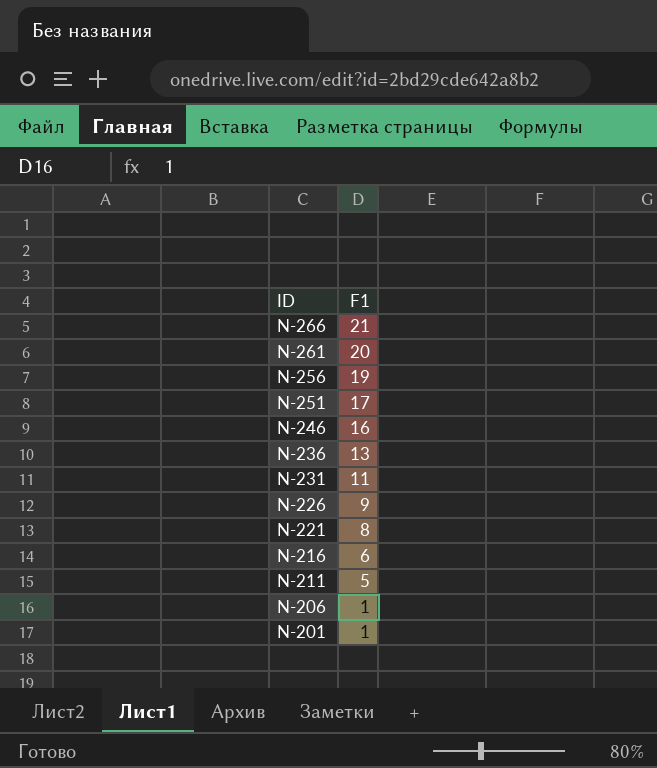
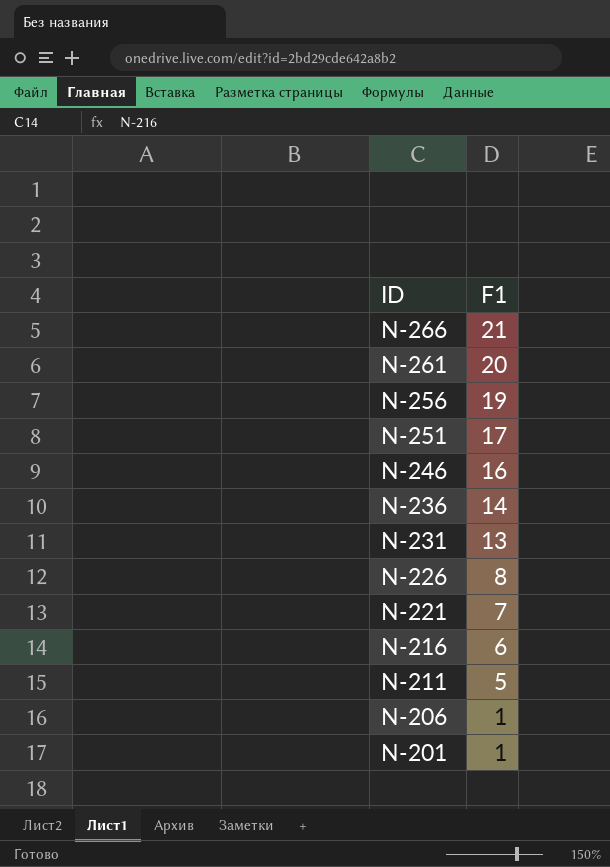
N-236 | F1: 13 -> 14
N-231 | F1: 11 -> 13
N-226 | F1: 9 -> 8
N-221 | F1: 8 -> 7

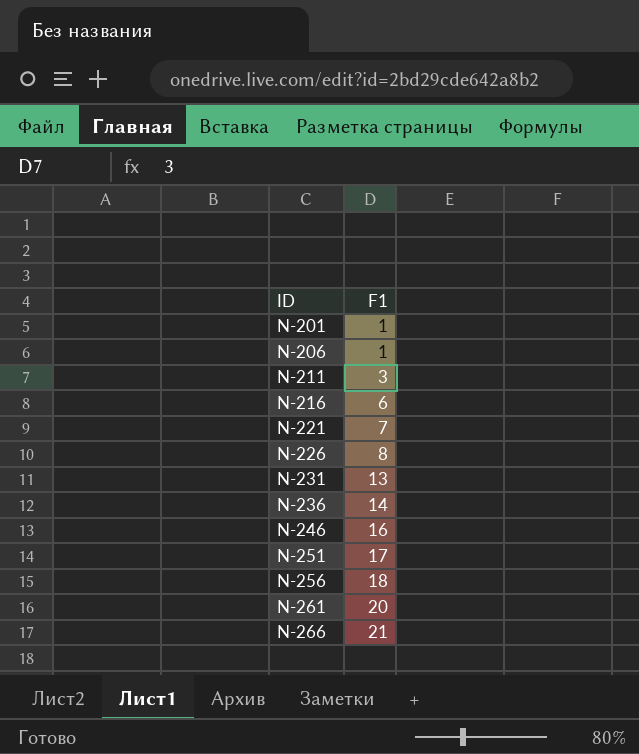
row order: ID descending -> ID ascending
N-211 | F1: 5 -> 3
N-256 | F1: 19 -> 18

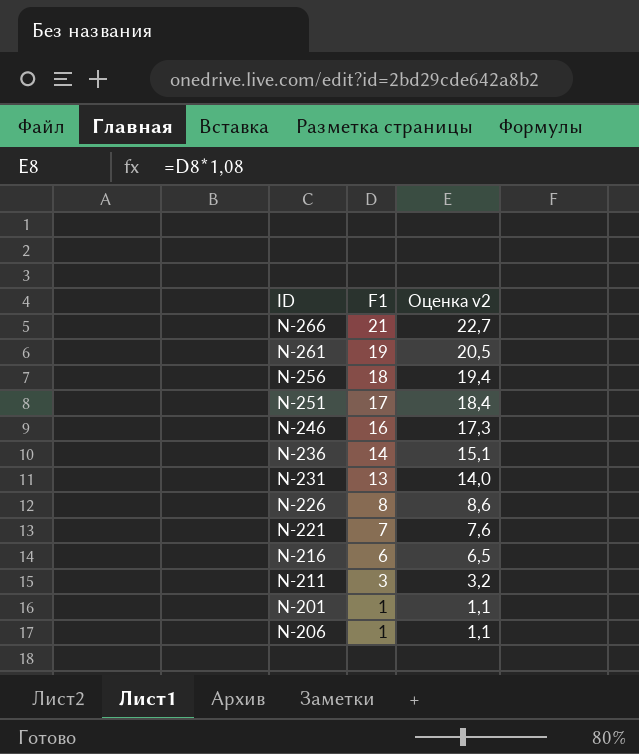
row order: ID ascending -> F1 descending
column Оценка v2 | formula: none -> [F1] * 1,08
N-261 | F1: 20 -> 19

